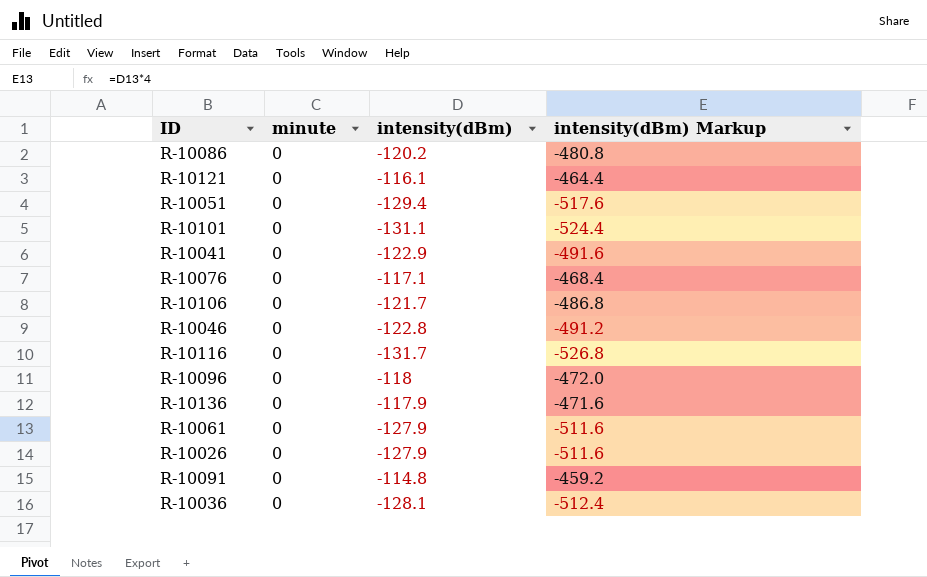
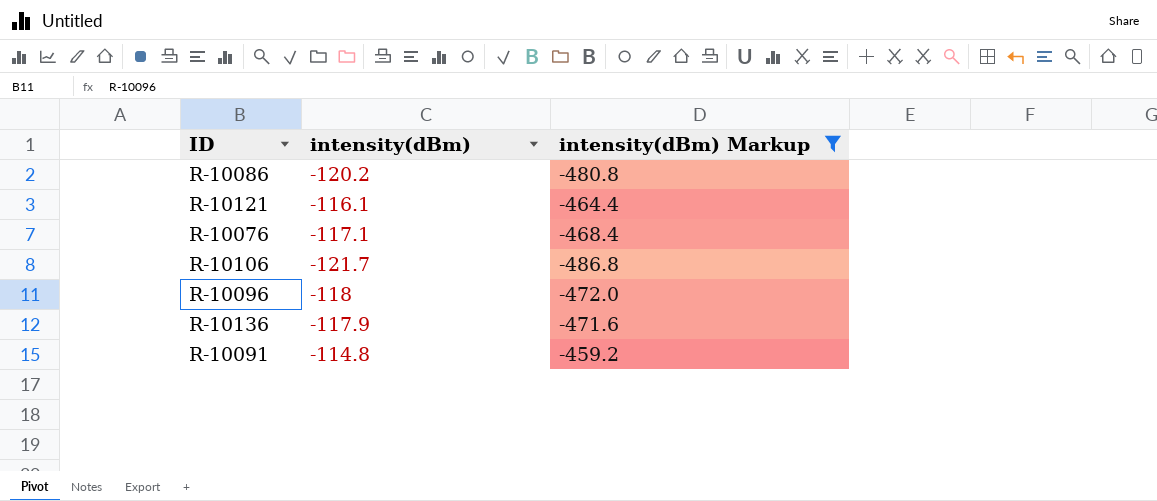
filter: none -> intensity(dBm) Markup >= -486.8
column minute | position: 2 -> none

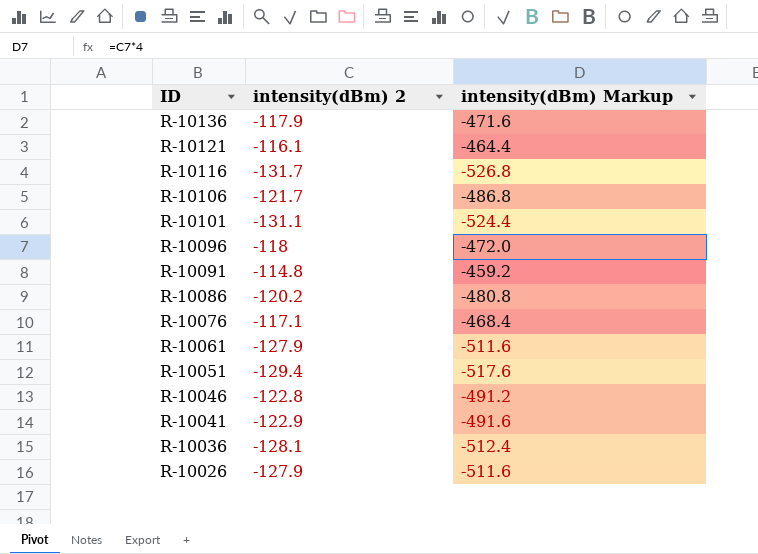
filter: intensity(dBm) Markup >= -486.8 -> none
row order: none -> ID descending
column name: intensity(dBm) -> intensity(dBm) 2

